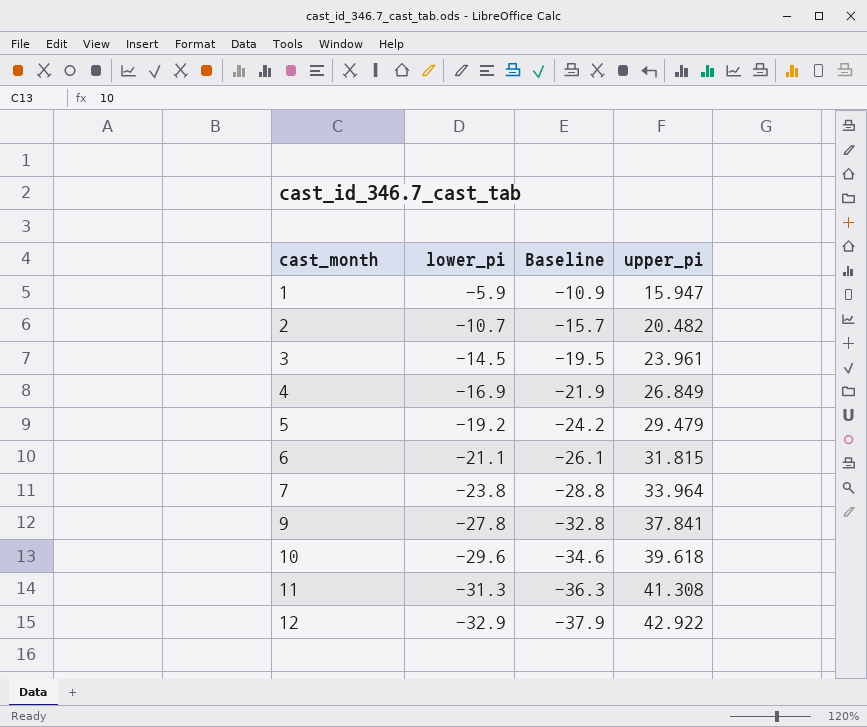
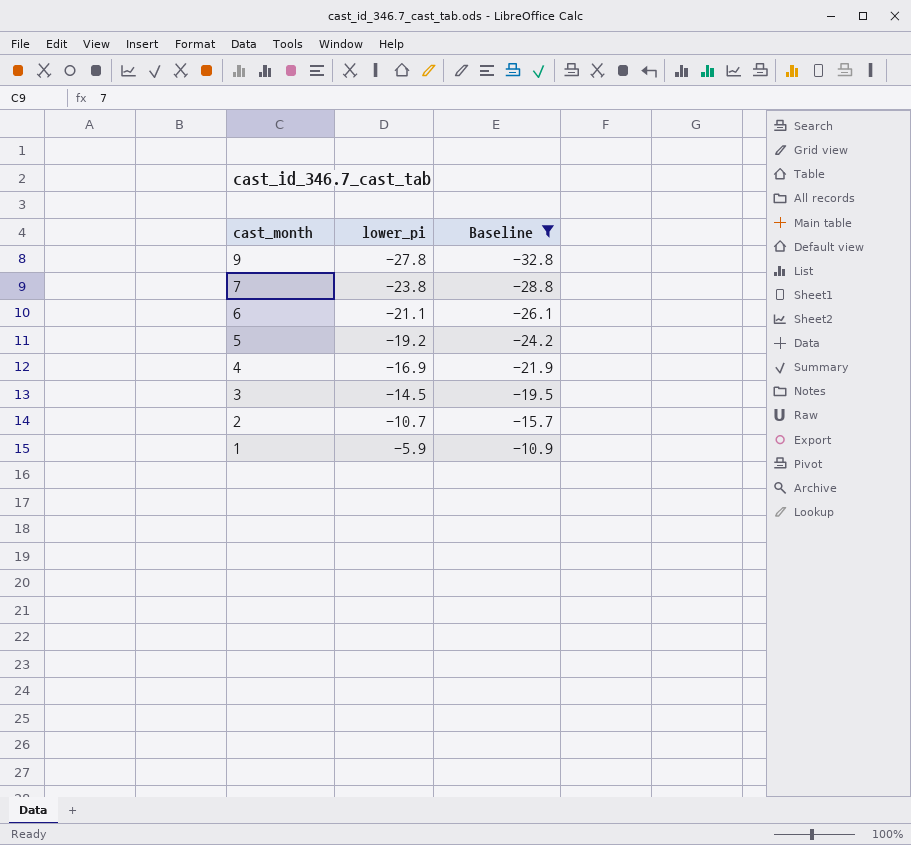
filter: none -> Baseline >= -32.8
row order: cast_month ascending -> cast_month descending
column upper_pi | position: 4 -> none

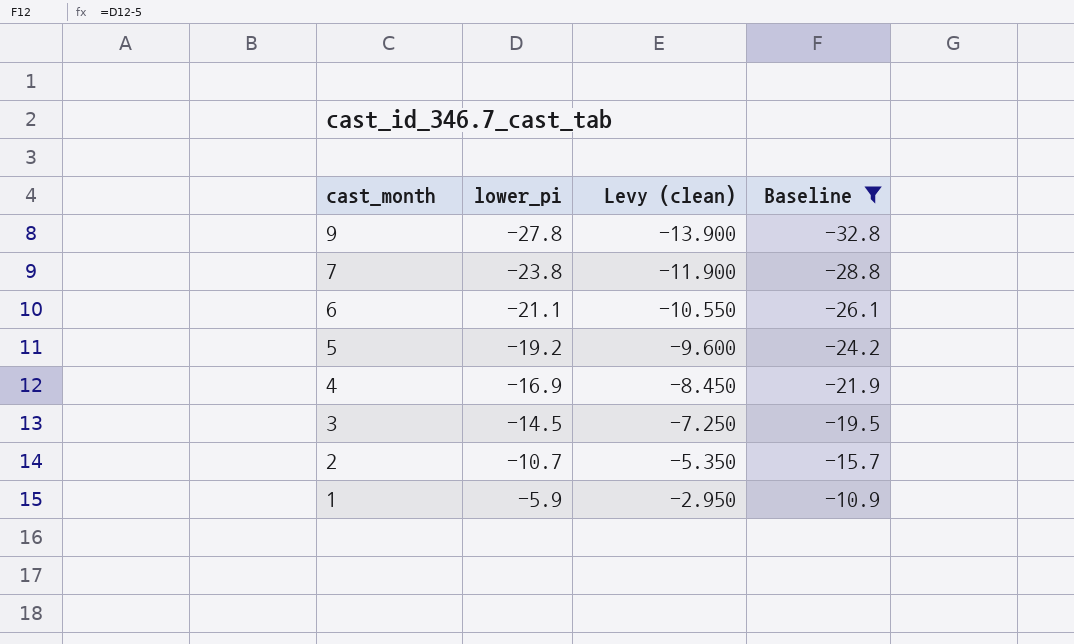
column Levy (clean) | formula: none -> [lower_pi] * 0.5

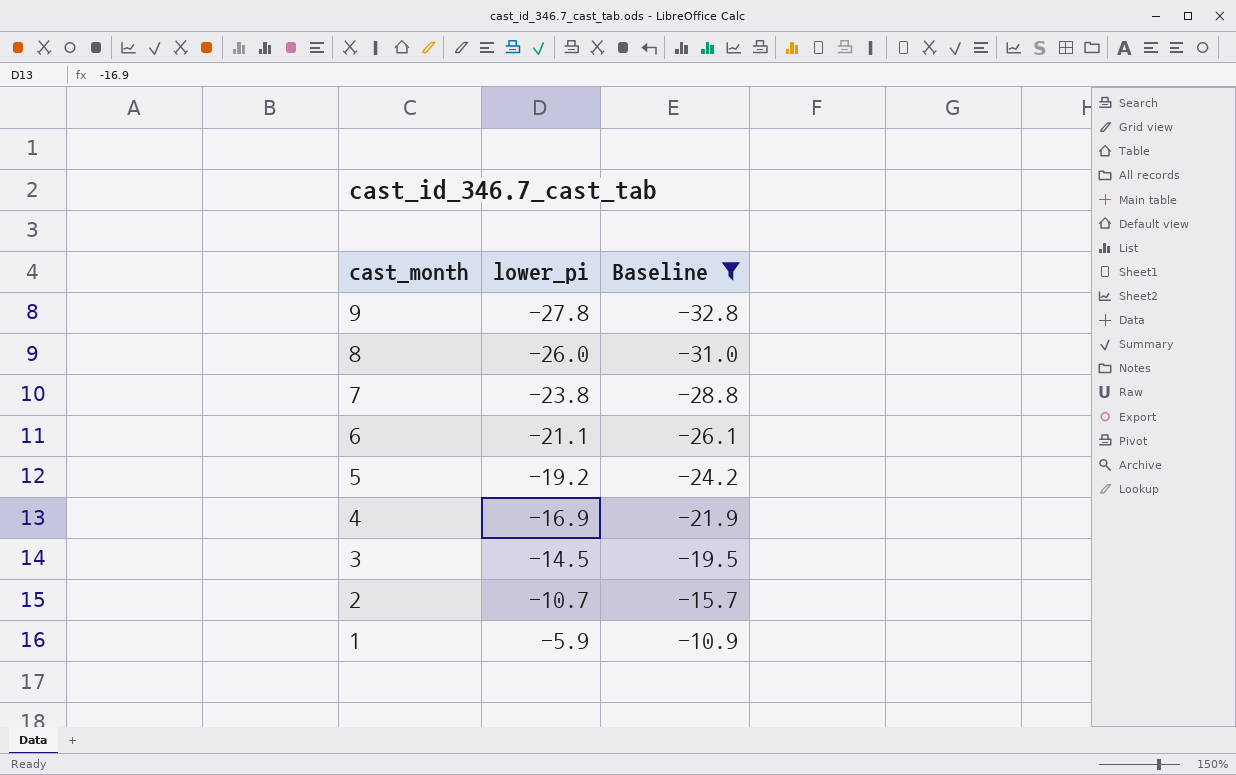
column Levy (clean) | formula: [lower_pi] * 0.5 -> none
row 8: none -> -26.0 | -31.0

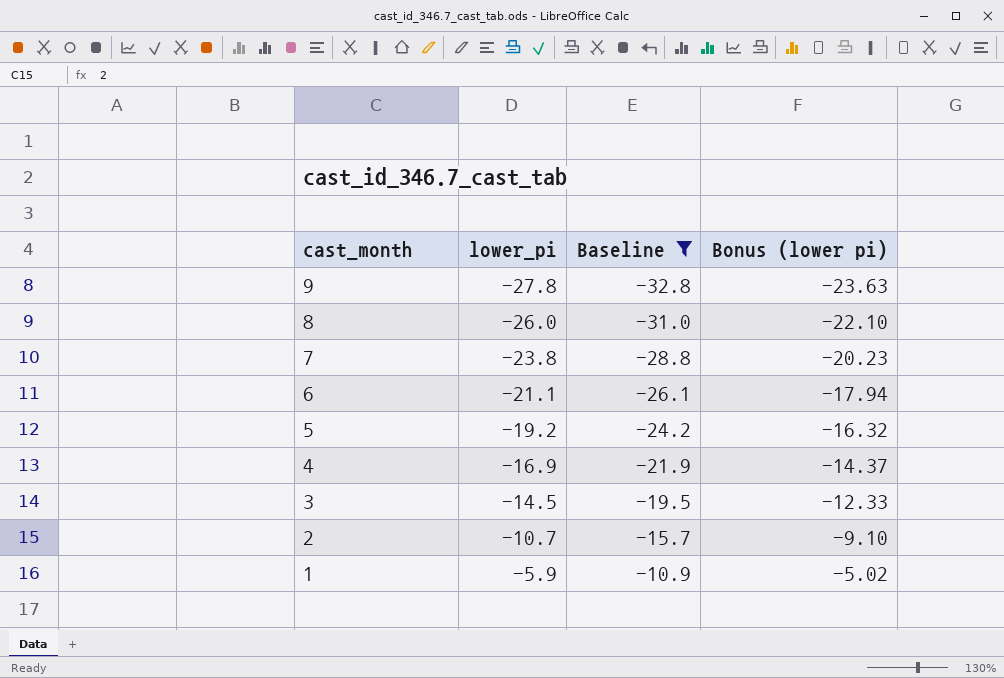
column Bonus (lower pi) | formula: none -> [lower_pi] * 0.85

